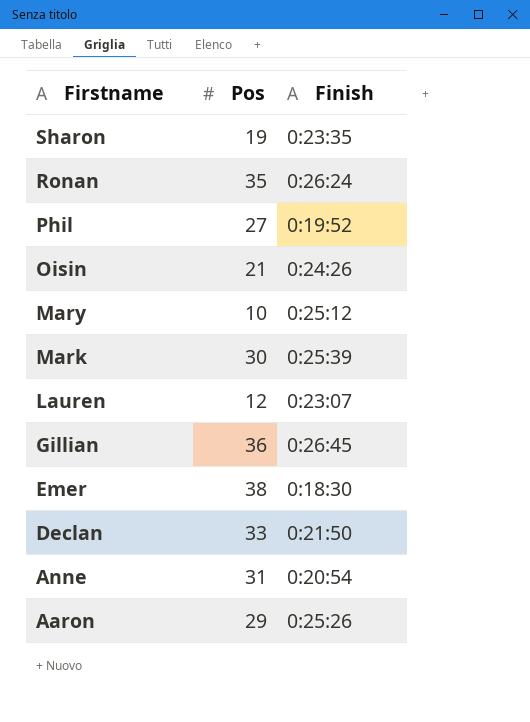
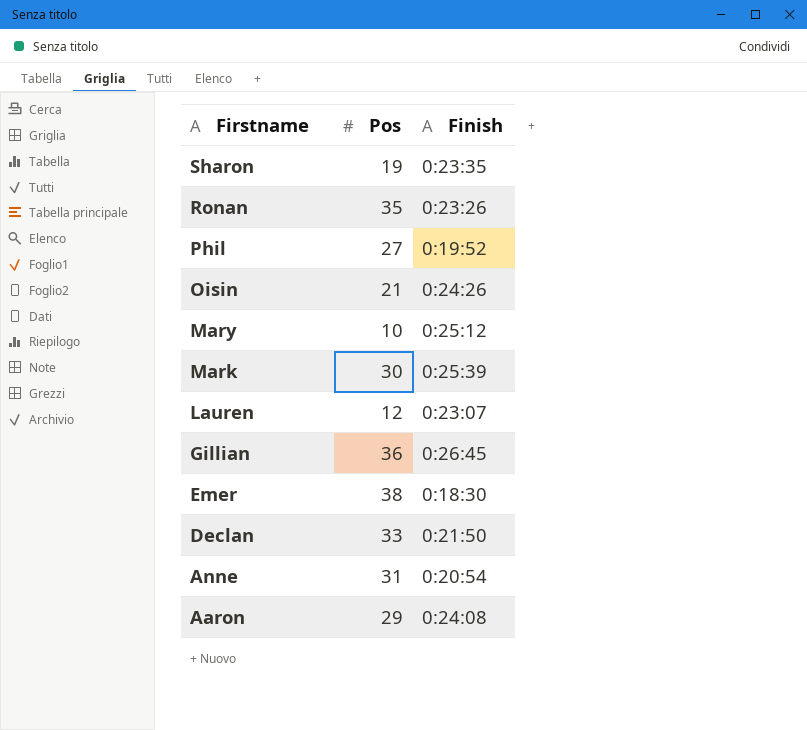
Ronan | Finish: 0:26:24 -> 0:23:26
Aaron | Finish: 0:25:26 -> 0:24:08

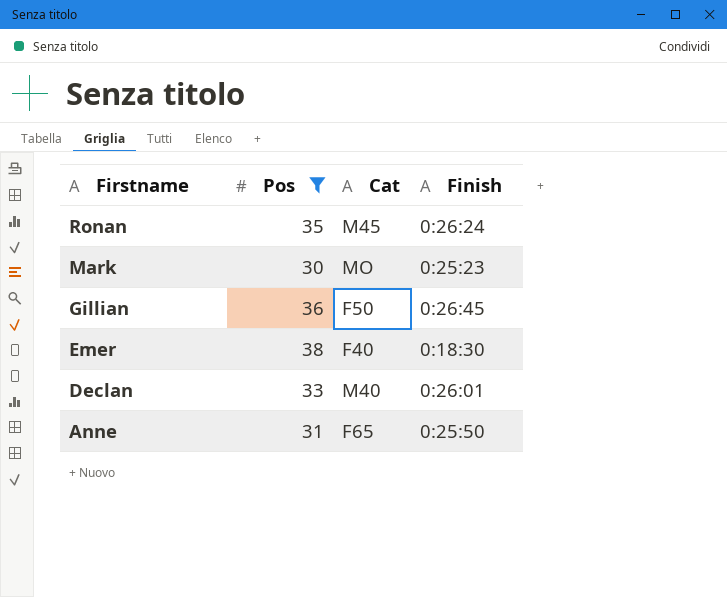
filter: none -> Pos >= 30
column Cat | position: none -> 3
Ronan | Finish: 0:23:26 -> 0:26:24
Mark | Finish: 0:25:39 -> 0:25:23
Declan | Finish: 0:21:50 -> 0:26:01
Anne | Finish: 0:20:54 -> 0:25:50

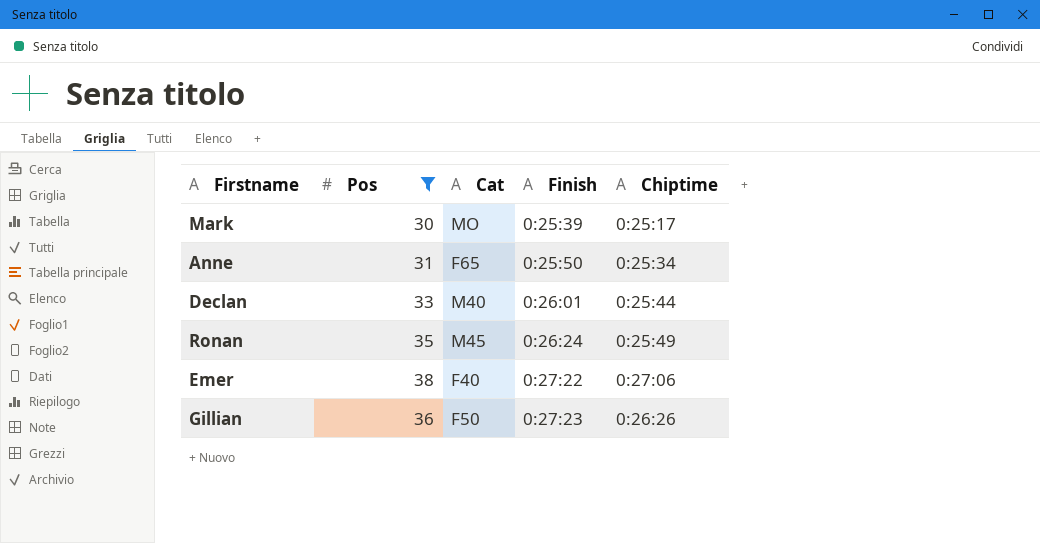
row order: Firstname descending -> Finish ascending
column Chiptime | position: none -> 5
Mark | Finish: 0:25:23 -> 0:25:39
Emer | Finish: 0:18:30 -> 0:27:22
Gillian | Finish: 0:26:45 -> 0:27:23

